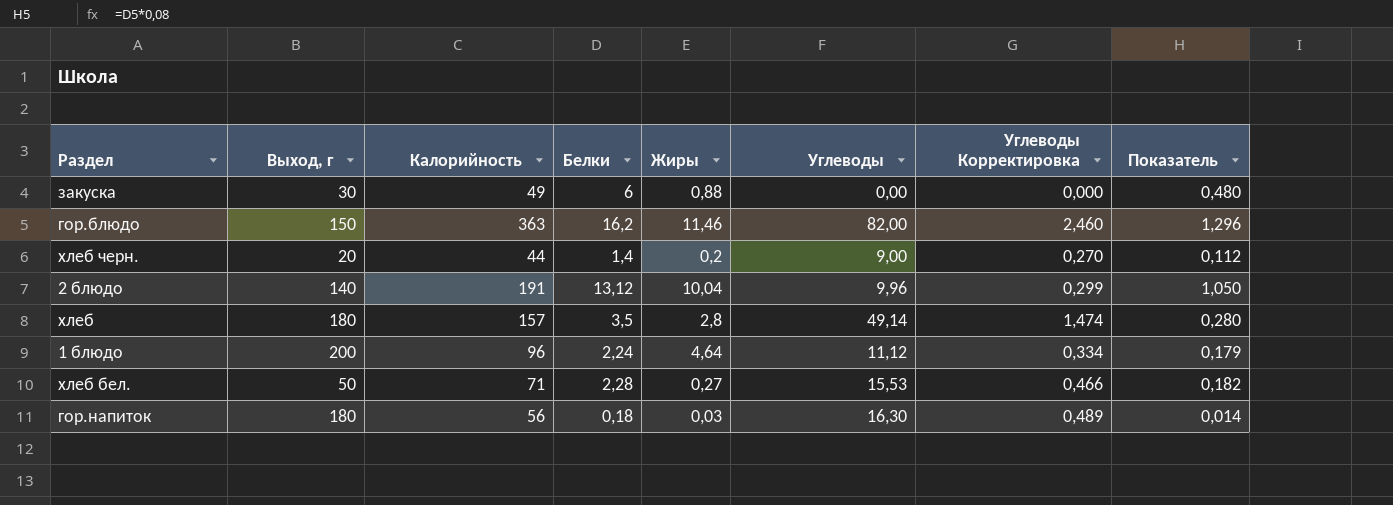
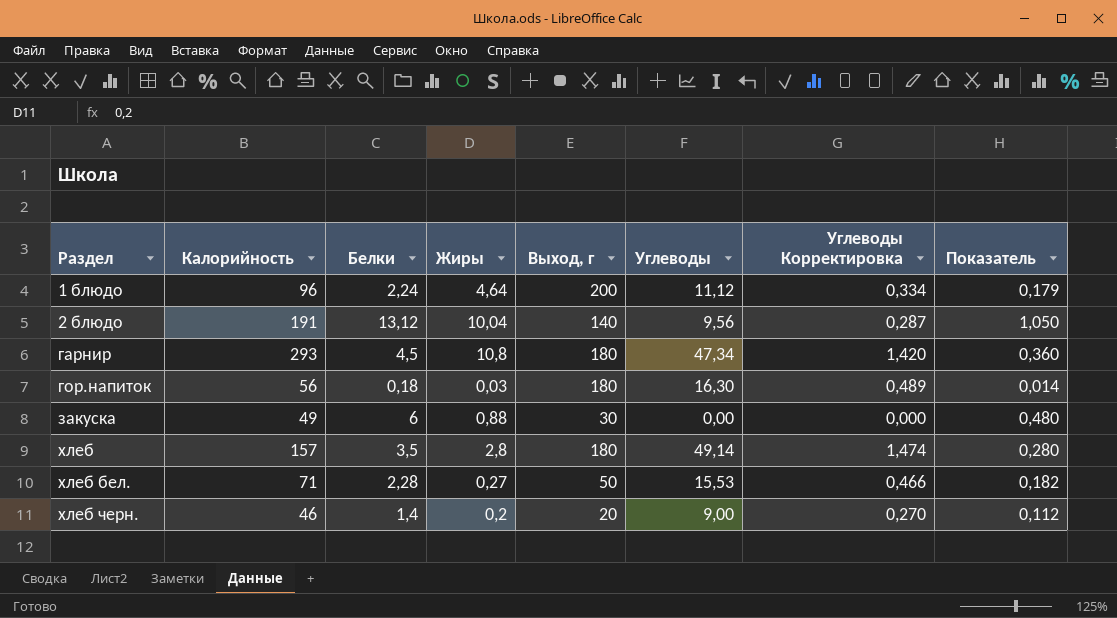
row order: none -> Раздел ascending
column Выход, г | position: 2 -> 5
row гор.блюдо: 150 | 363 | 16,2 | 11,46 | 82,00 | 2,460 | 1,296 -> none
2 блюдо | Углеводы: 9,96 -> 9,56
2 блюдо | Углеводы Корректировка: 0,299 -> 0,287
row гарнир: none -> 293 | 4,5 | 10,8 | 180 | 47,34 | 1,420 | 0,360
хлеб черн. | Калорийность: 44 -> 46

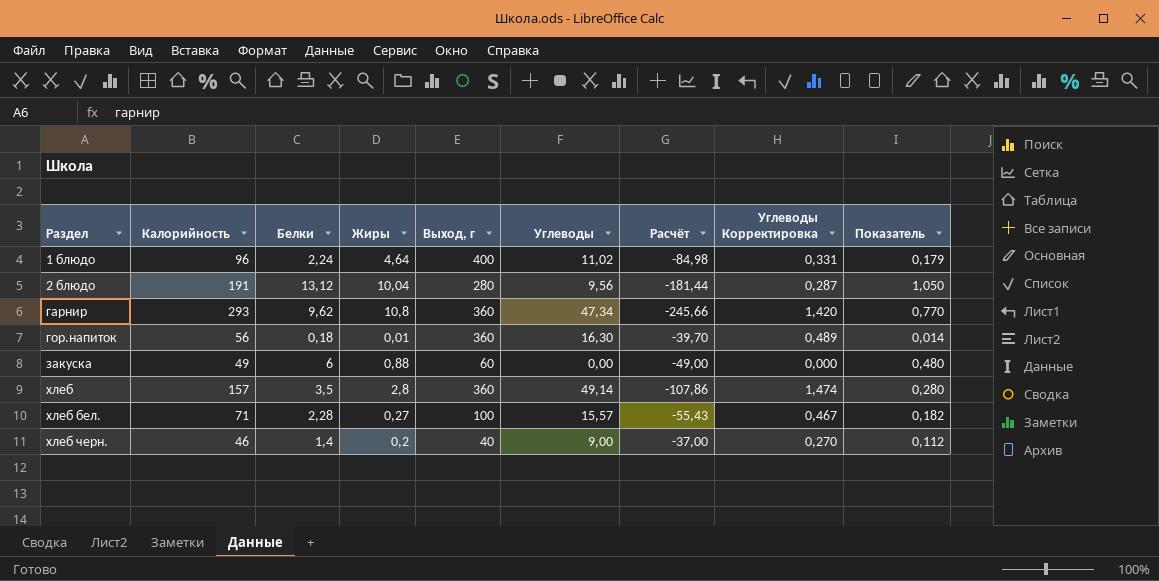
column Расчёт | formula: none -> [Углеводы] - [Калорийность]
1 блюдо | Выход, г: 200 -> 400
1 блюдо | Углеводы: 11,12 -> 11,02
1 блюдо | Углеводы Корректировка: 0,334 -> 0,331
2 блюдо | Выход, г: 140 -> 280
гарнир | Белки: 4,5 -> 9,62
гарнир | Выход, г: 180 -> 360
гарнир | Показатель: 0,360 -> 0,770
гор.напиток | Жиры: 0,03 -> 0,01
гор.напиток | Выход, г: 180 -> 360
закуска | Выход, г: 30 -> 60
хлеб | Выход, г: 180 -> 360
хлеб бел. | Выход, г: 50 -> 100
хлеб бел. | Углеводы: 15,53 -> 15,57
хлеб бел. | Углеводы Корректировка: 0,466 -> 0,467
хлеб черн. | Выход, г: 20 -> 40

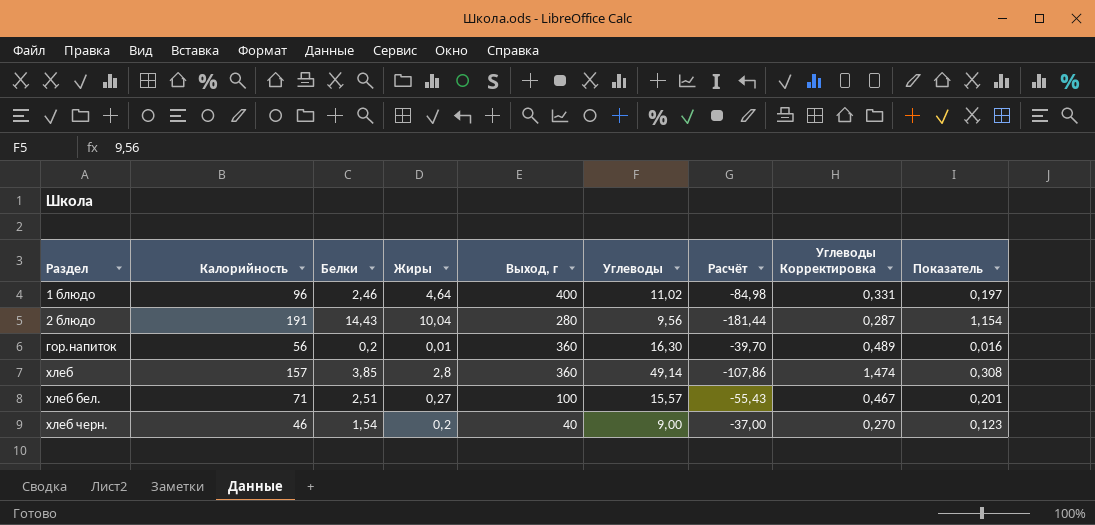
row гарнир: 293 | 9,62 | 10,8 | 360 | 47,34 | -245,66 | 1,420 | 0,770 -> none
row закуска: 49 | 6 | 0,88 | 60 | 0,00 | -49,00 | 0,000 | 0,480 -> none
1 блюдо | Белки: 2,24 -> 2,46
1 блюдо | Показатель: 0,179 -> 0,197
2 блюдо | Белки: 13,12 -> 14,43
2 блюдо | Показатель: 1,050 -> 1,154
гор.напиток | Белки: 0,18 -> 0,2
гор.напиток | Показатель: 0,014 -> 0,016
хлеб | Белки: 3,5 -> 3,85
хлеб | Показатель: 0,280 -> 0,308
хлеб бел. | Белки: 2,28 -> 2,51
хлеб бел. | Показатель: 0,182 -> 0,201
хлеб черн. | Белки: 1,4 -> 1,54
хлеб черн. | Показатель: 0,112 -> 0,123

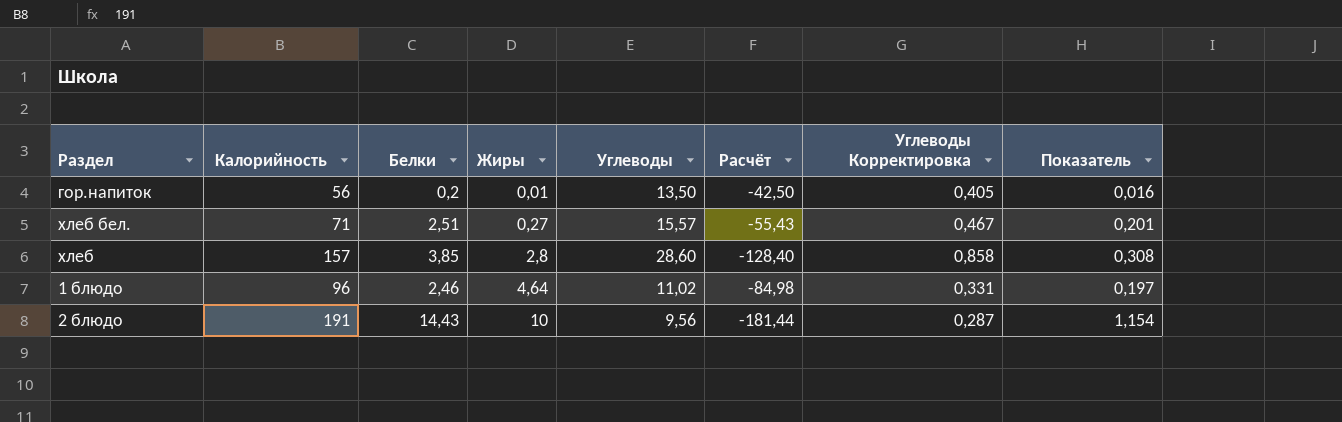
row order: Раздел ascending -> Жиры ascending
column Выход, г | position: 5 -> none
row хлеб черн.: 46 | 1,54 | 0,2 | 40 | 9,00 | -37,00 | 0,270 | 0,123 -> none
гор.напиток | Углеводы: 16,30 -> 13,50
гор.напиток | Расчёт: -39,70 -> -42,50
гор.напиток | Углеводы Корректировка: 0,489 -> 0,405
хлеб | Углеводы: 49,14 -> 28,60
хлеб | Расчёт: -107,86 -> -128,40
хлеб | Углеводы Корректировка: 1,474 -> 0,858
2 блюдо | Жиры: 10,04 -> 10

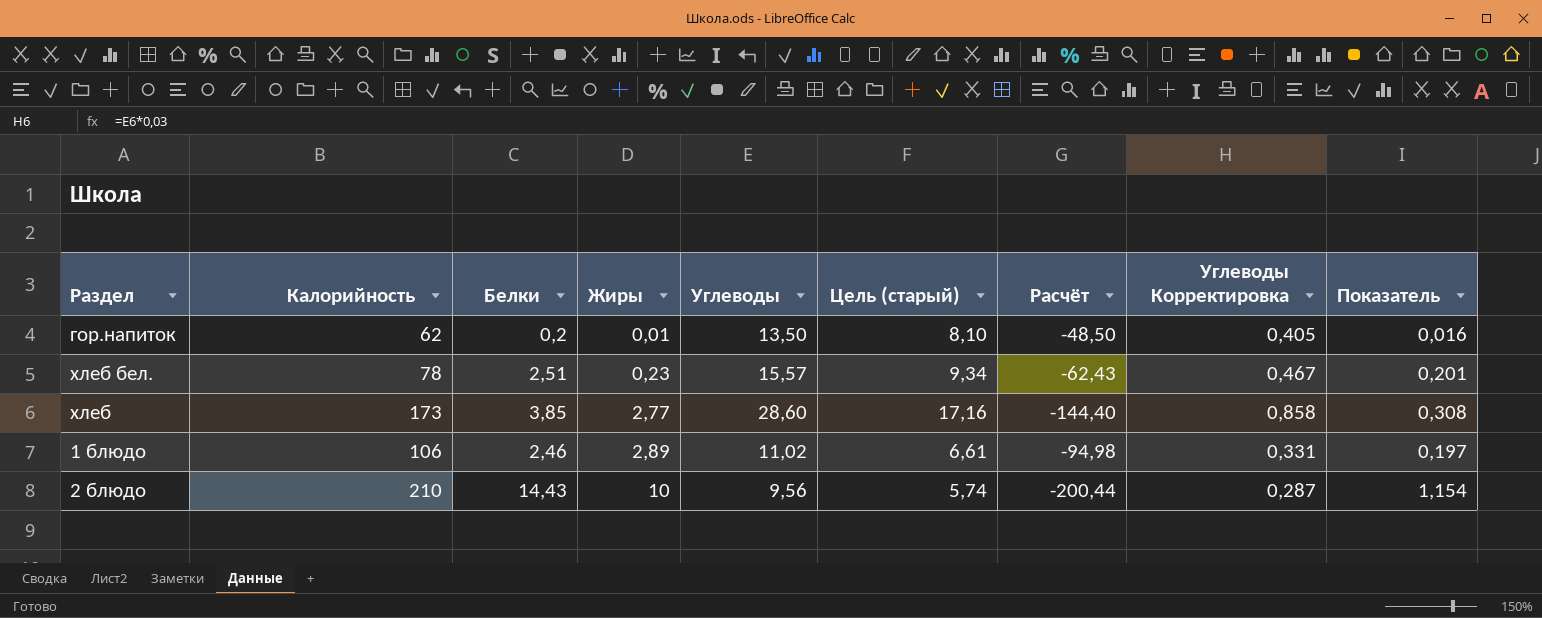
column Цель (старый) | formula: none -> [Углеводы] * 0,6
гор.напиток | Калорийность: 56 -> 62
гор.напиток | Расчёт: -42,50 -> -48,50
хлеб бел. | Калорийность: 71 -> 78
хлеб бел. | Жиры: 0,27 -> 0,23
хлеб бел. | Расчёт: -55,43 -> -62,43
хлеб | Калорийность: 157 -> 173
хлеб | Жиры: 2,8 -> 2,77
хлеб | Расчёт: -128,40 -> -144,40
1 блюдо | Калорийность: 96 -> 106
1 блюдо | Жиры: 4,64 -> 2,89
1 блюдо | Расчёт: -84,98 -> -94,98
2 блюдо | Калорийность: 191 -> 210
2 блюдо | Расчёт: -181,44 -> -200,44

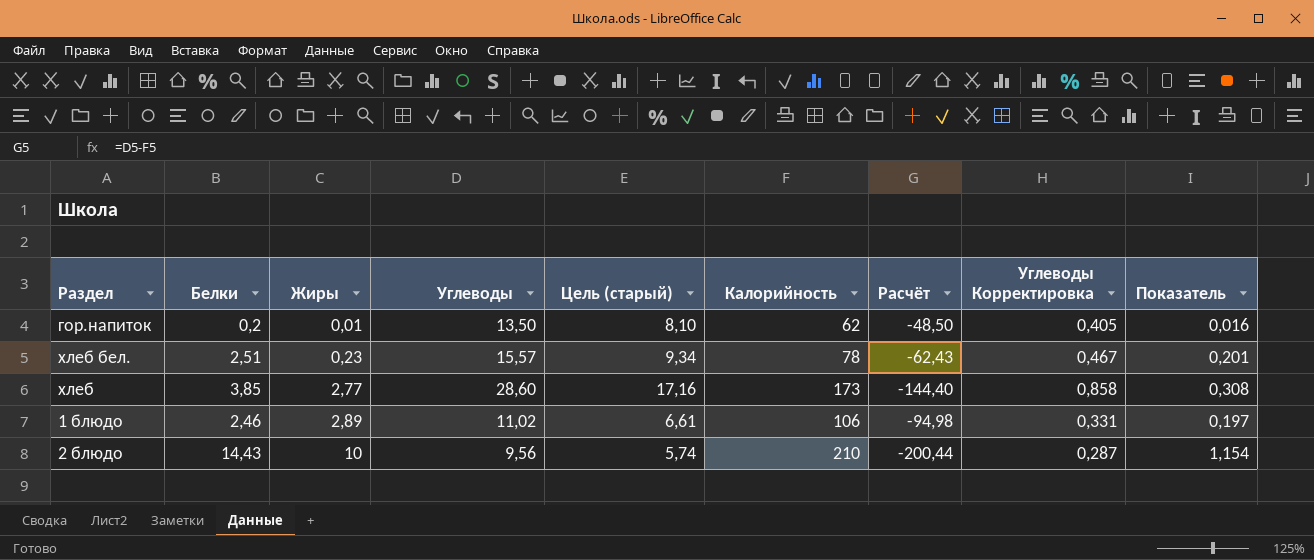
column Калорийность | position: 2 -> 6

